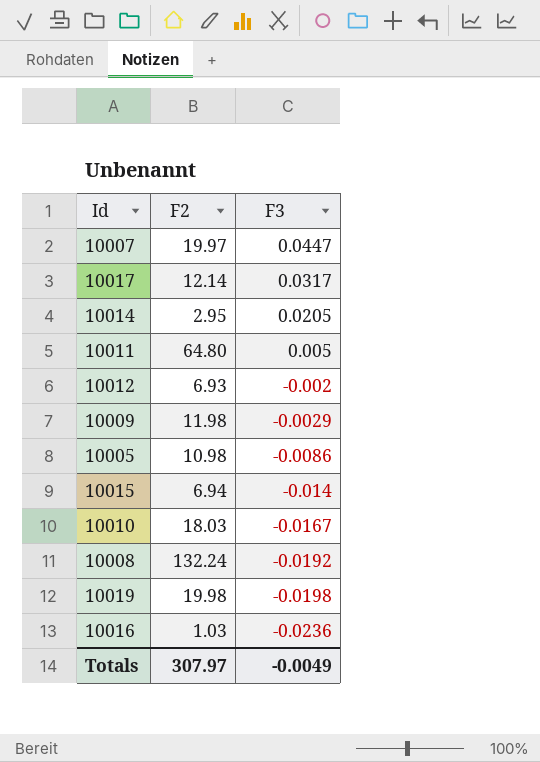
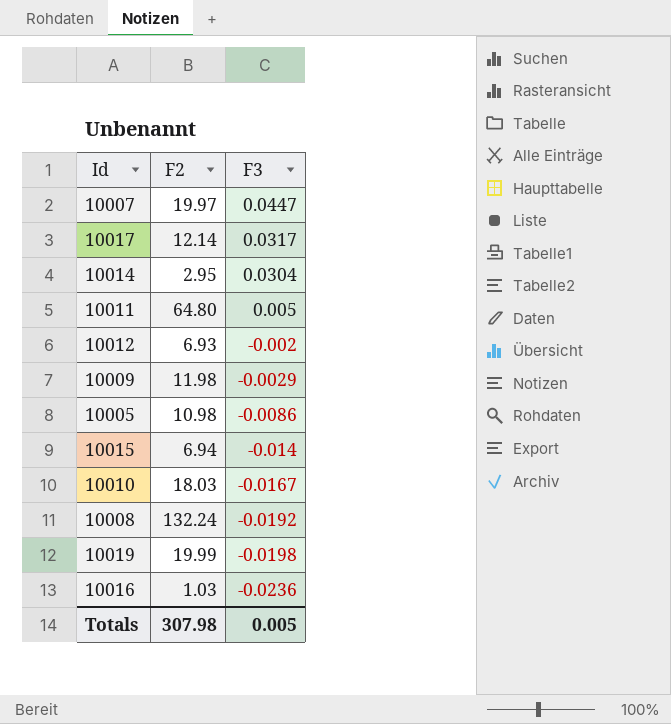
10014 | F3: 0.0205 -> 0.0304
10019 | F2: 19.98 -> 19.99
Totals | F2: 307.97 -> 307.98
Totals | F3: -0.0049 -> 0.005

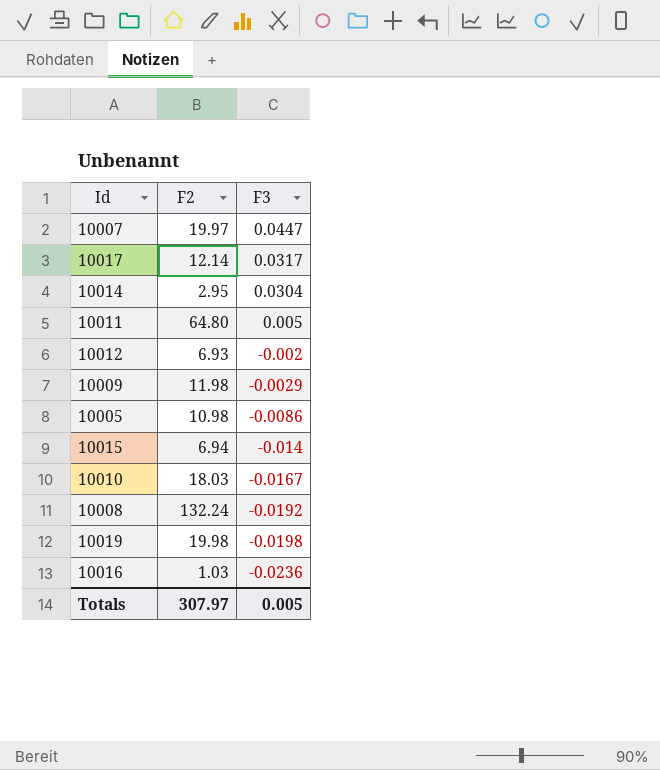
10019 | F2: 19.99 -> 19.98
Totals | F2: 307.98 -> 307.97

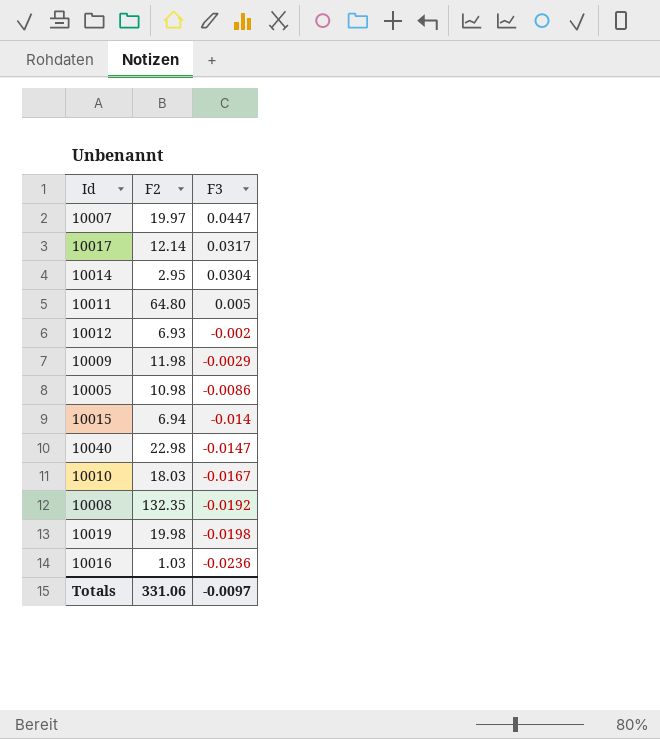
row 10040: none -> 22.98 | -0.0147
10008 | F2: 132.24 -> 132.35
Totals | F2: 307.97 -> 331.06
Totals | F3: 0.005 -> -0.0097

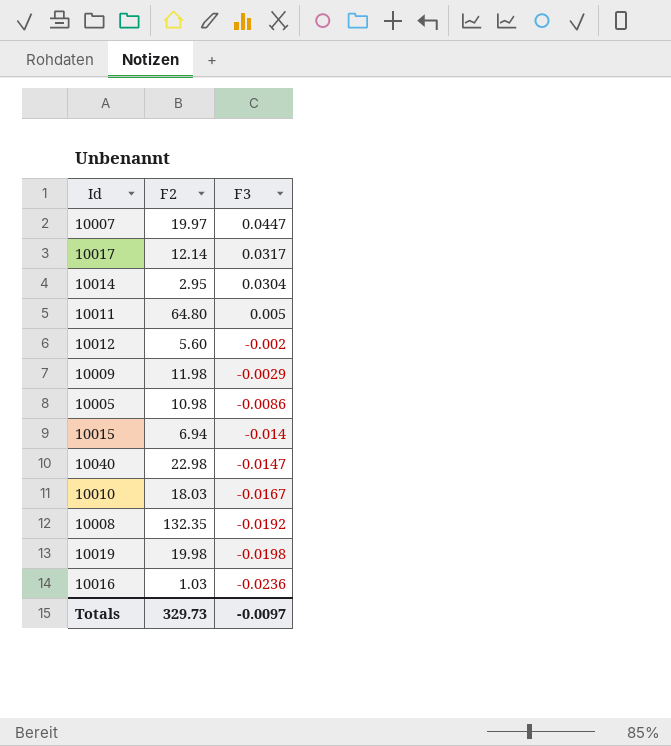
10012 | F2: 6.93 -> 5.60
Totals | F2: 331.06 -> 329.73

